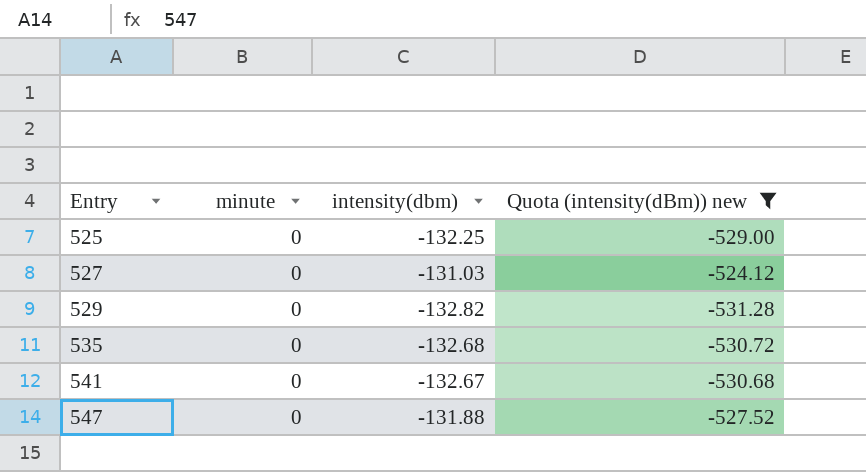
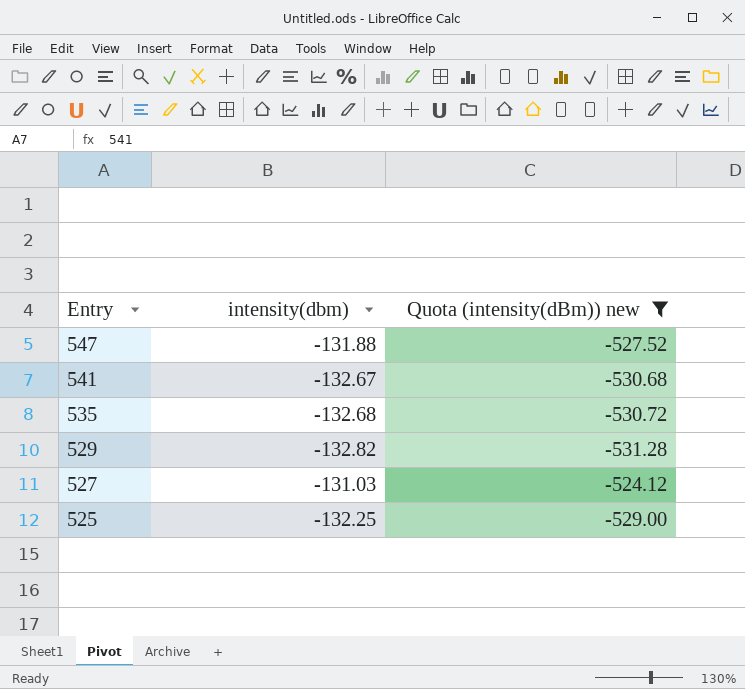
row order: Entry ascending -> Entry descending
column minute | position: 2 -> none

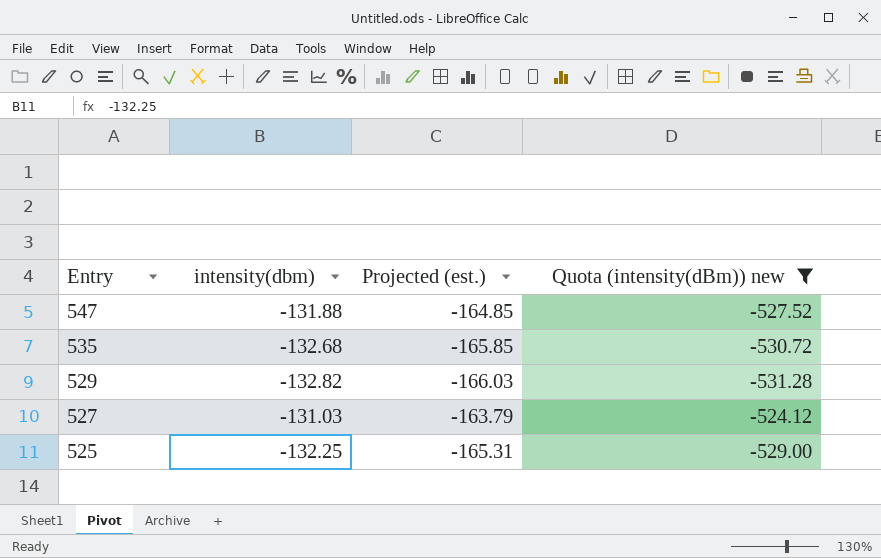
column Projected (est.) | formula: none -> [intensity(dbm)] * 1.25
row 541: -132.67 | -530.68 -> none

